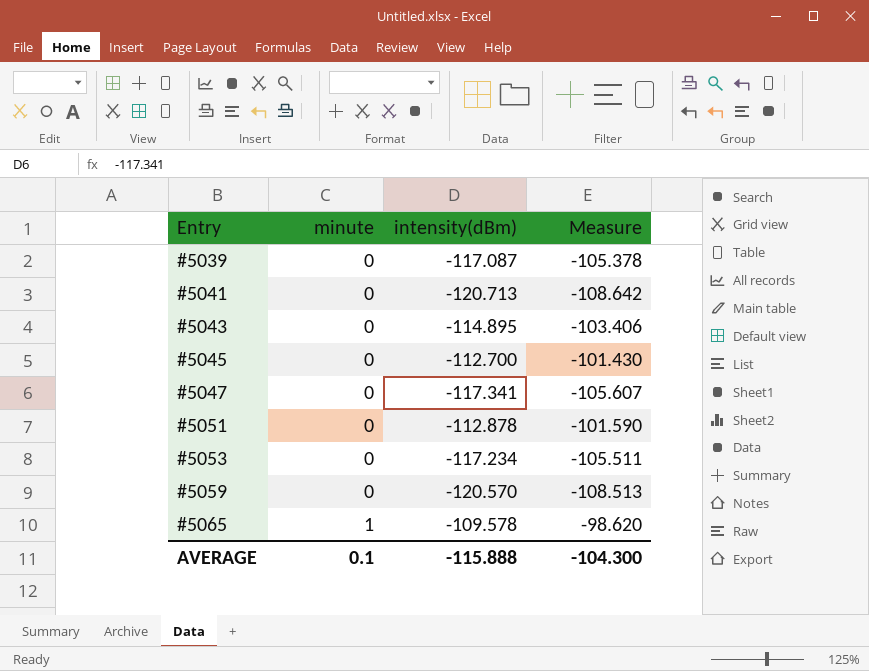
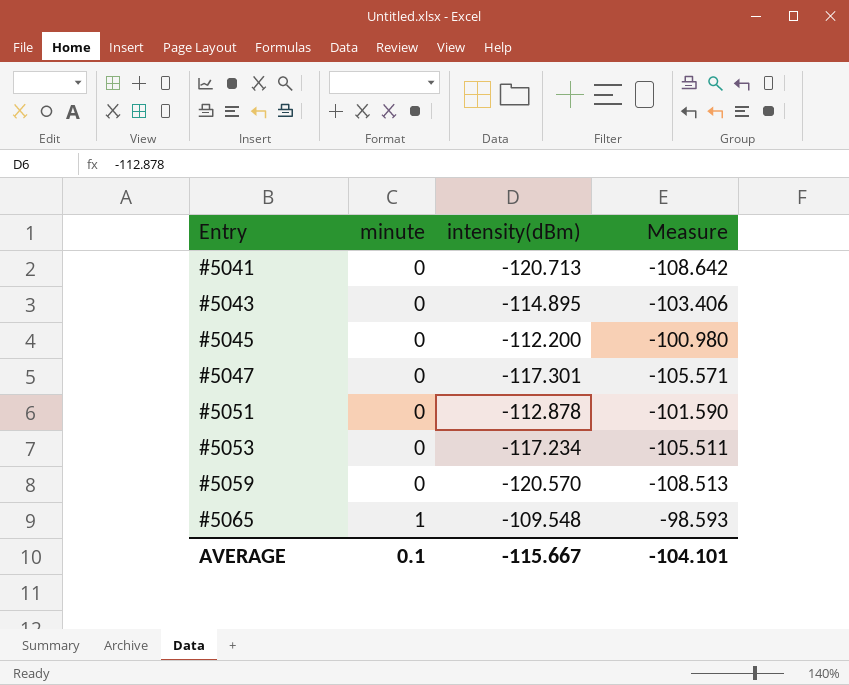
row #5039: 0 | -117.087 | -105.378 -> none
#5045 | intensity(dBm): -112.700 -> -112.200
#5045 | Measure: -101.430 -> -100.980
#5047 | intensity(dBm): -117.341 -> -117.301
#5047 | Measure: -105.607 -> -105.571
#5065 | intensity(dBm): -109.578 -> -109.548
#5065 | Measure: -98.620 -> -98.593
AVERAGE | intensity(dBm): -115.888 -> -115.667
AVERAGE | Measure: -104.300 -> -104.101

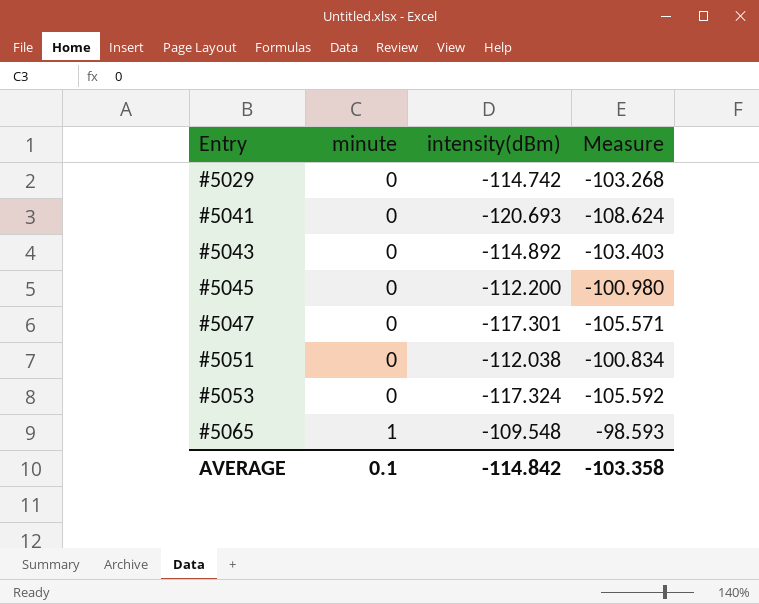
row #5059: 0 | -120.570 | -108.513 -> none
row #5029: none -> 0 | -114.742 | -103.268
#5041 | intensity(dBm): -120.713 -> -120.693
#5041 | Measure: -108.642 -> -108.624
#5043 | intensity(dBm): -114.895 -> -114.892
#5043 | Measure: -103.406 -> -103.403
#5051 | intensity(dBm): -112.878 -> -112.038
#5051 | Measure: -101.590 -> -100.834
#5053 | intensity(dBm): -117.234 -> -117.324
#5053 | Measure: -105.511 -> -105.592
AVERAGE | intensity(dBm): -115.667 -> -114.842
AVERAGE | Measure: -104.101 -> -103.358

